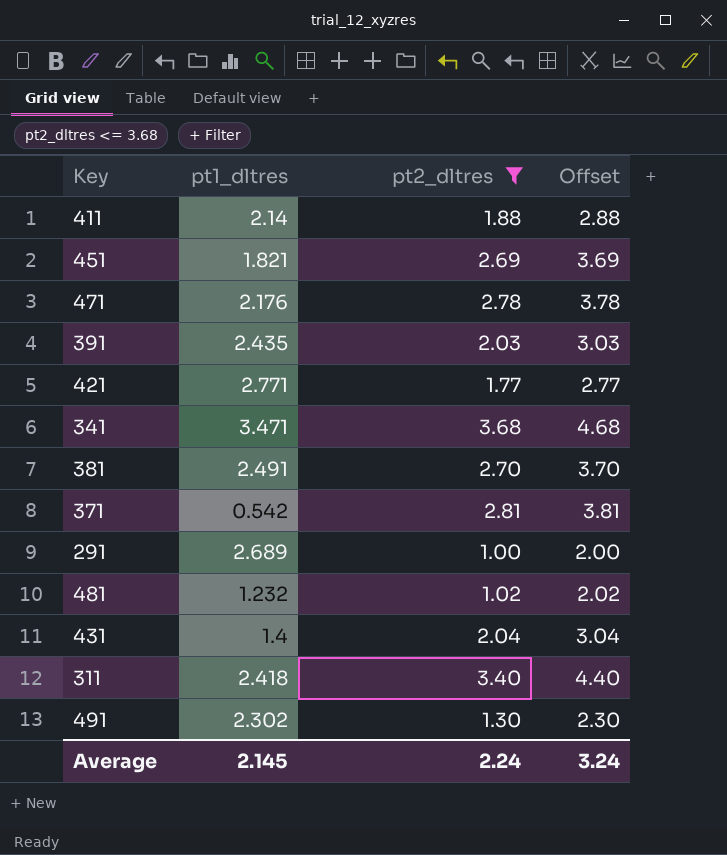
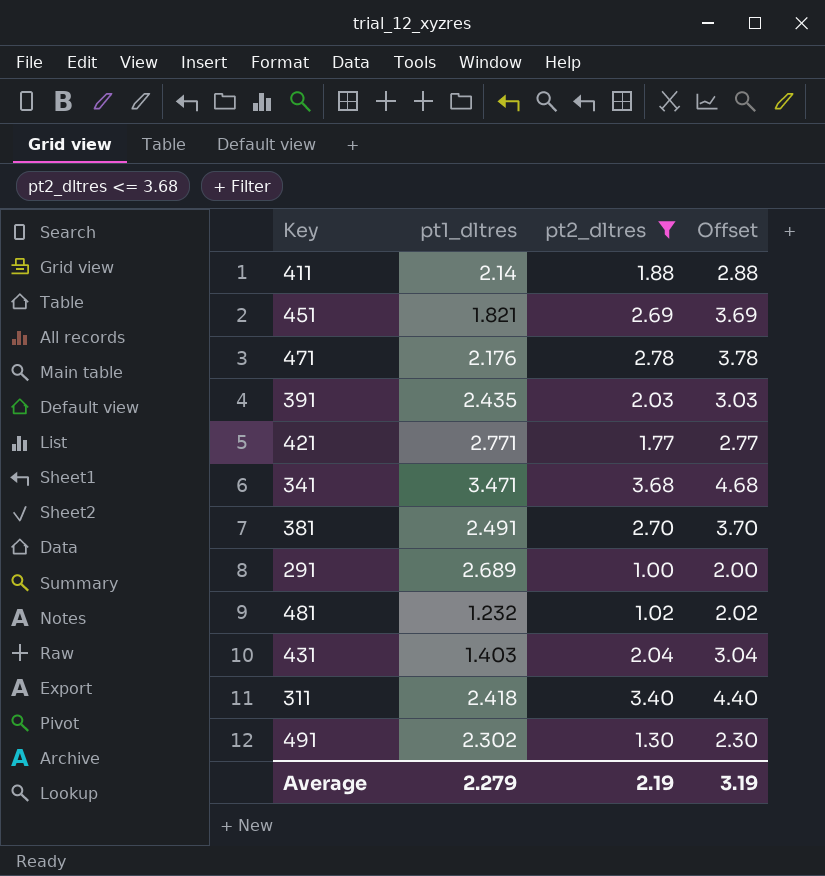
row 371: 0.542 | 2.81 | 3.81 -> none
431 | pt1_dltres: 1.4 -> 1.403
Average | pt1_dltres: 2.145 -> 2.279
Average | pt2_dltres: 2.24 -> 2.19
Average | Offset: 3.24 -> 3.19

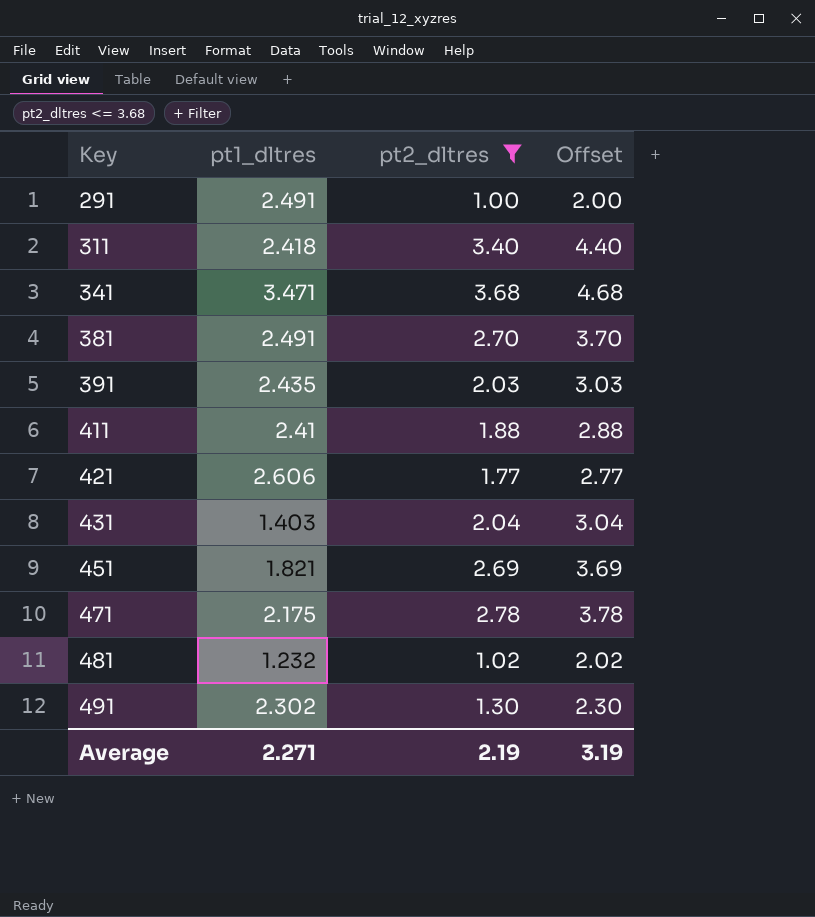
row order: none -> Key ascending
291 | pt1_dltres: 2.689 -> 2.491
411 | pt1_dltres: 2.14 -> 2.41
421 | pt1_dltres: 2.771 -> 2.606
471 | pt1_dltres: 2.176 -> 2.175
Average | pt1_dltres: 2.279 -> 2.271

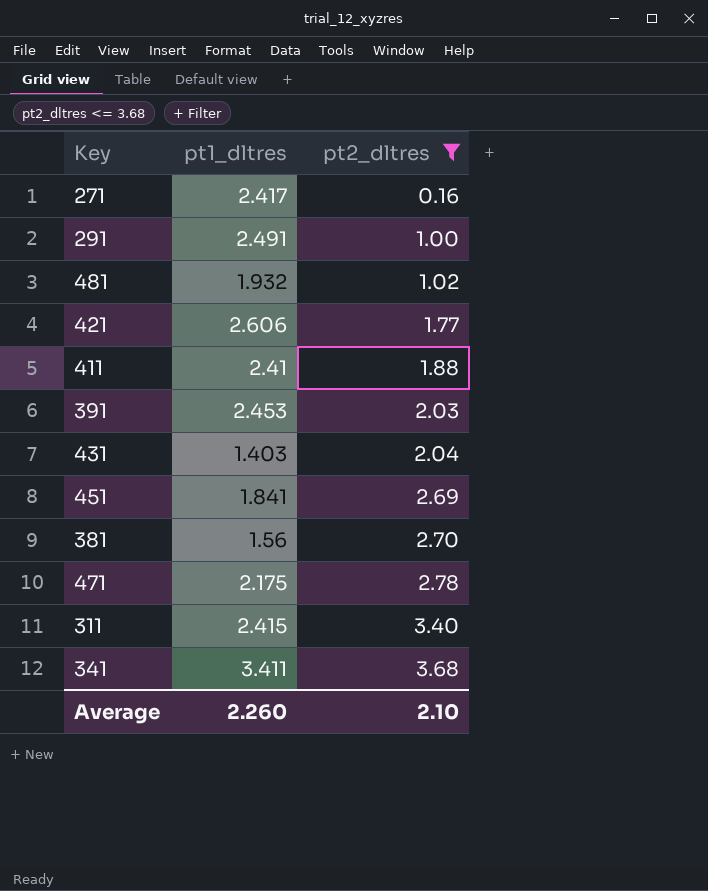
row order: Key ascending -> pt2_dltres ascending
column Offset | formula: [pt2_dltres] + 1 -> none
row 491: 2.302 | 1.30 | 2.30 -> none
row 271: none -> 2.417 | 0.16
481 | pt1_dltres: 1.232 -> 1.932
391 | pt1_dltres: 2.435 -> 2.453
451 | pt1_dltres: 1.821 -> 1.841
381 | pt1_dltres: 2.491 -> 1.56
311 | pt1_dltres: 2.418 -> 2.415
341 | pt1_dltres: 3.471 -> 3.411
Average | pt1_dltres: 2.271 -> 2.260
Average | pt2_dltres: 2.19 -> 2.10

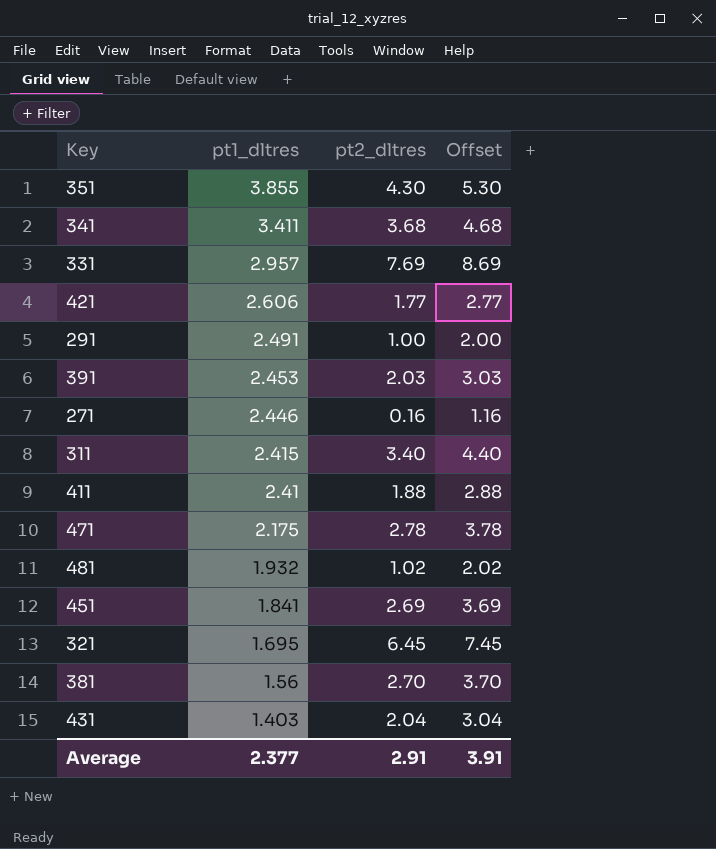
filter: pt2_dltres <= 3.68 -> none
row order: pt2_dltres ascending -> pt1_dltres descending
column Offset | formula: none -> [pt2_dltres] + 1
271 | pt1_dltres: 2.417 -> 2.446
Average | pt1_dltres: 2.260 -> 2.377
Average | pt2_dltres: 2.10 -> 2.91

